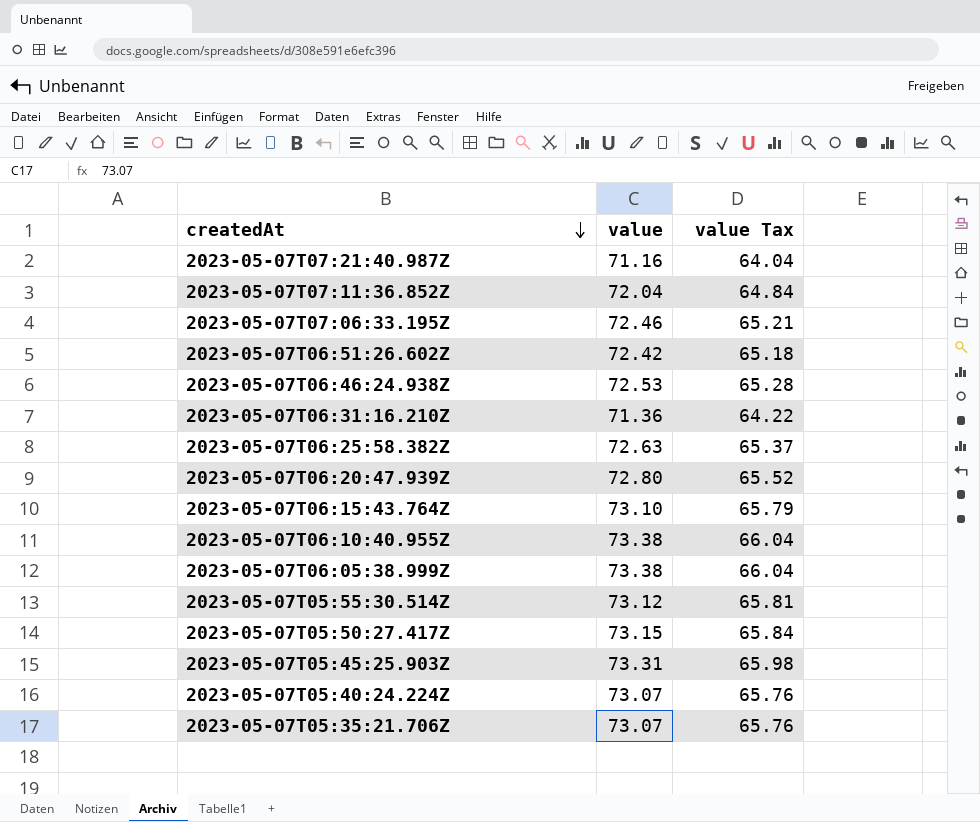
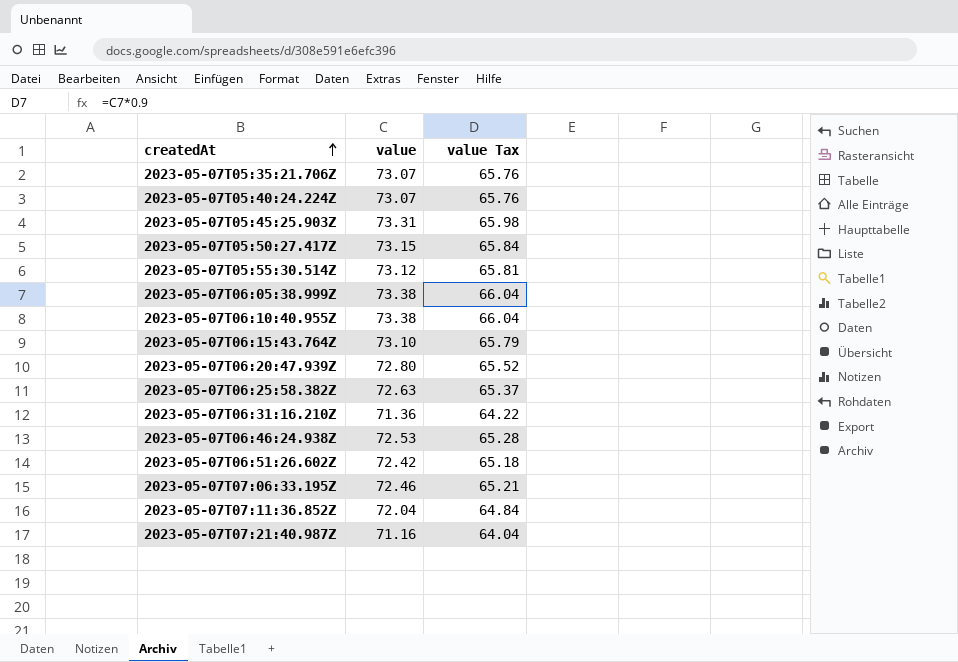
row order: createdAt descending -> createdAt ascending

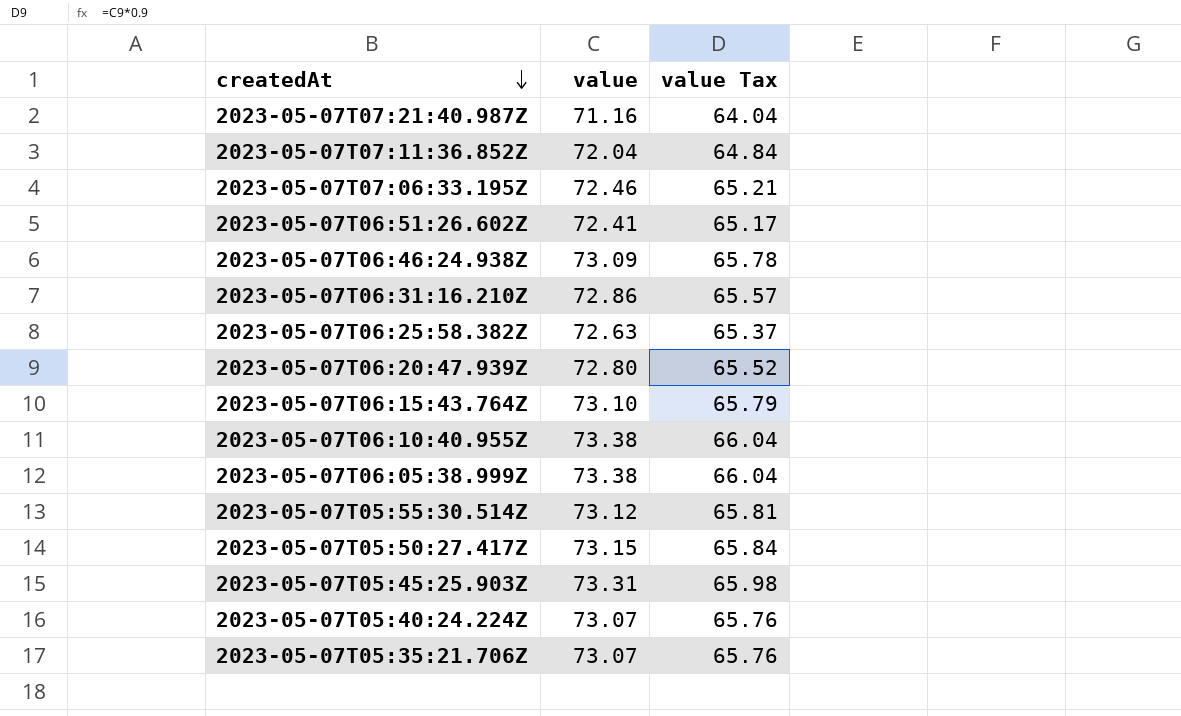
row order: createdAt ascending -> createdAt descending
2023-05-07T06:51:26.602Z | value: 72.42 -> 72.41
2023-05-07T06:51:26.602Z | value Tax: 65.18 -> 65.17
2023-05-07T06:46:24.938Z | value: 72.53 -> 73.09
2023-05-07T06:46:24.938Z | value Tax: 65.28 -> 65.78
2023-05-07T06:31:16.210Z | value: 71.36 -> 72.86
2023-05-07T06:31:16.210Z | value Tax: 64.22 -> 65.57

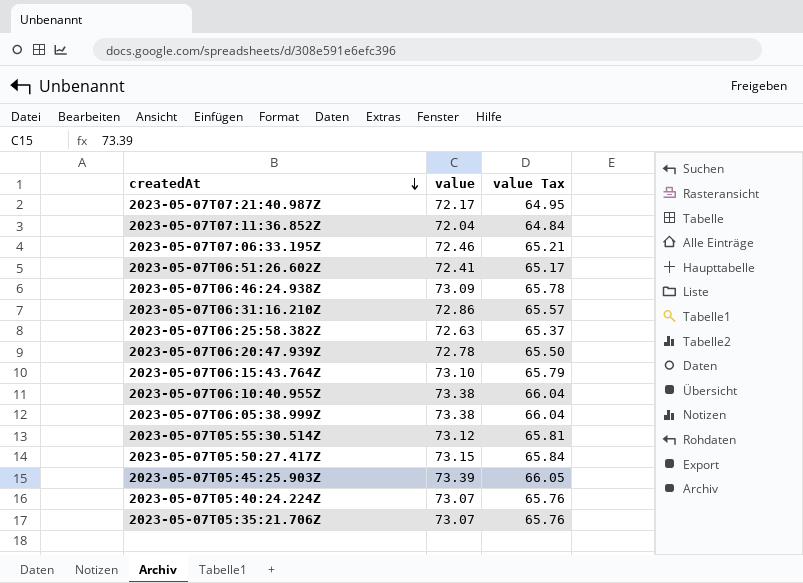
2023-05-07T07:21:40.987Z | value: 71.16 -> 72.17
2023-05-07T07:21:40.987Z | value Tax: 64.04 -> 64.95
2023-05-07T06:20:47.939Z | value: 72.80 -> 72.78
2023-05-07T06:20:47.939Z | value Tax: 65.52 -> 65.50
2023-05-07T05:45:25.903Z | value: 73.31 -> 73.39
2023-05-07T05:45:25.903Z | value Tax: 65.98 -> 66.05

